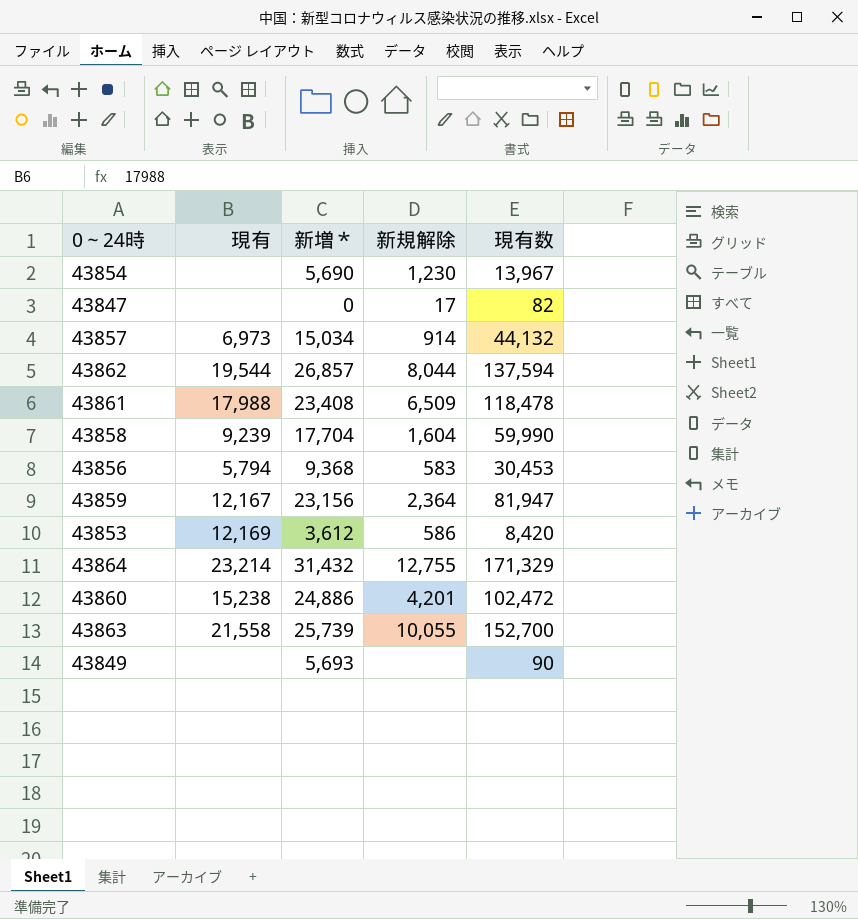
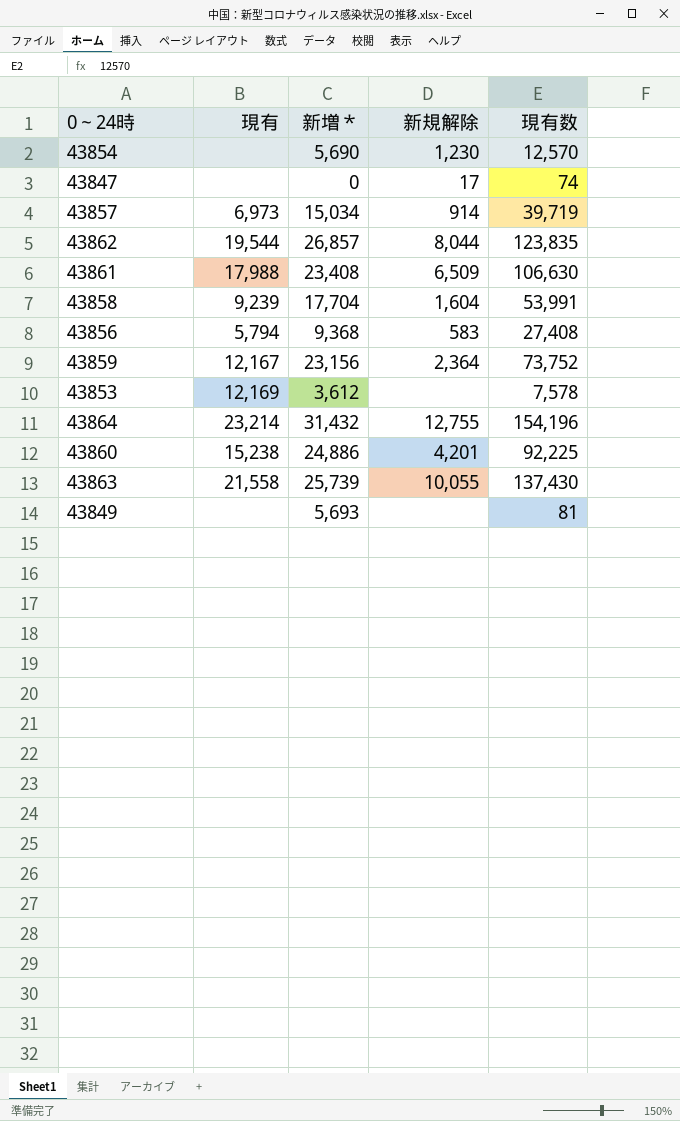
43854 | 現有数: 13,967 -> 12,570
43847 | 現有数: 82 -> 74
43857 | 現有数: 44,132 -> 39,719
43862 | 現有数: 137,594 -> 123,835
43861 | 現有数: 118,478 -> 106,630
43858 | 現有数: 59,990 -> 53,991
43856 | 現有数: 30,453 -> 27,408
43859 | 現有数: 81,947 -> 73,752
43853 | 新規解除: 586 -> none
43853 | 現有数: 8,420 -> 7,578
43864 | 現有数: 171,329 -> 154,196
43860 | 現有数: 102,472 -> 92,225
43863 | 現有数: 152,700 -> 137,430
43849 | 現有数: 90 -> 81

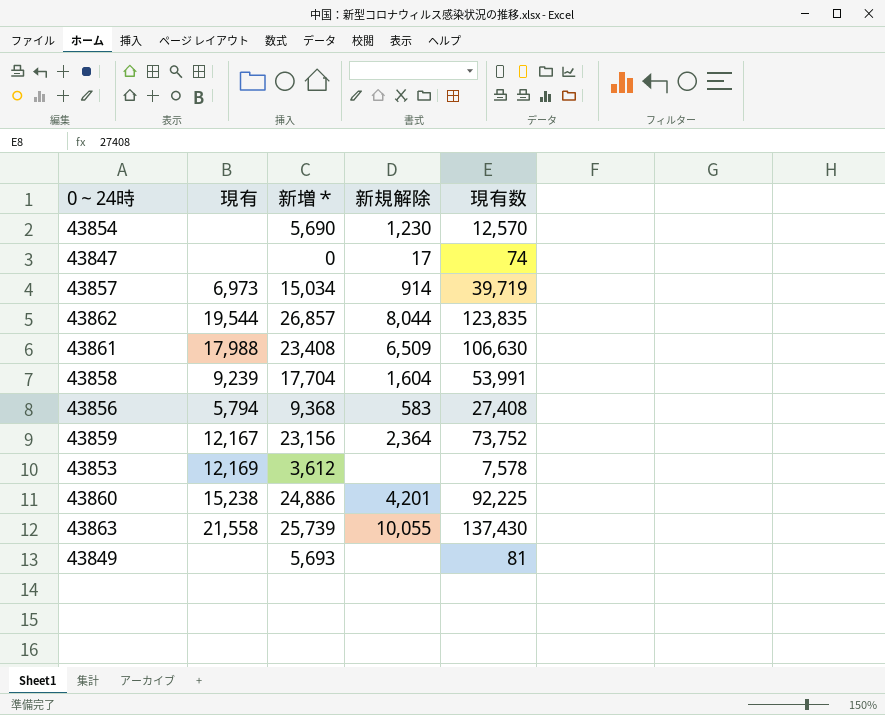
row 43864: 23,214 | 31,432 | 12,755 | 154,196 -> none

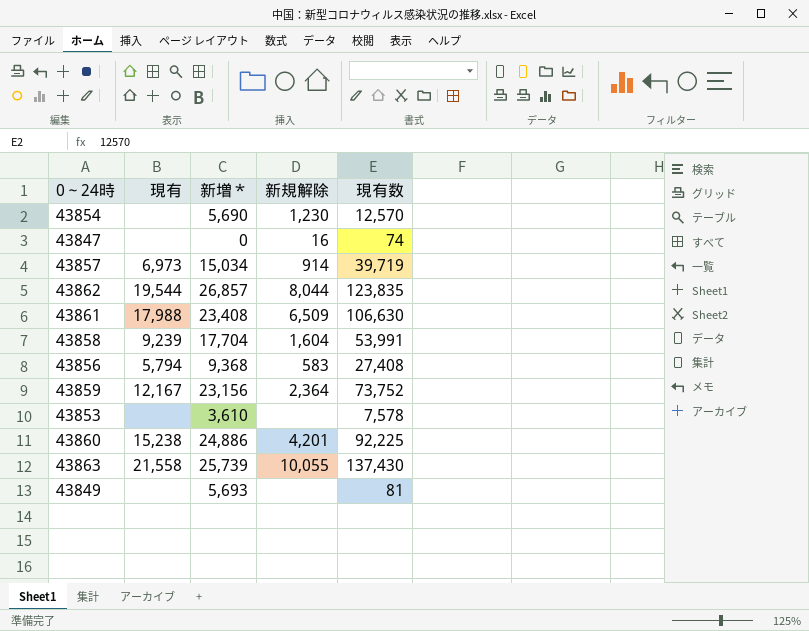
43847 | 新規解除: 17 -> 16
43853 | 現有: 12,169 -> none
43853 | 新増＊: 3,612 -> 3,610

